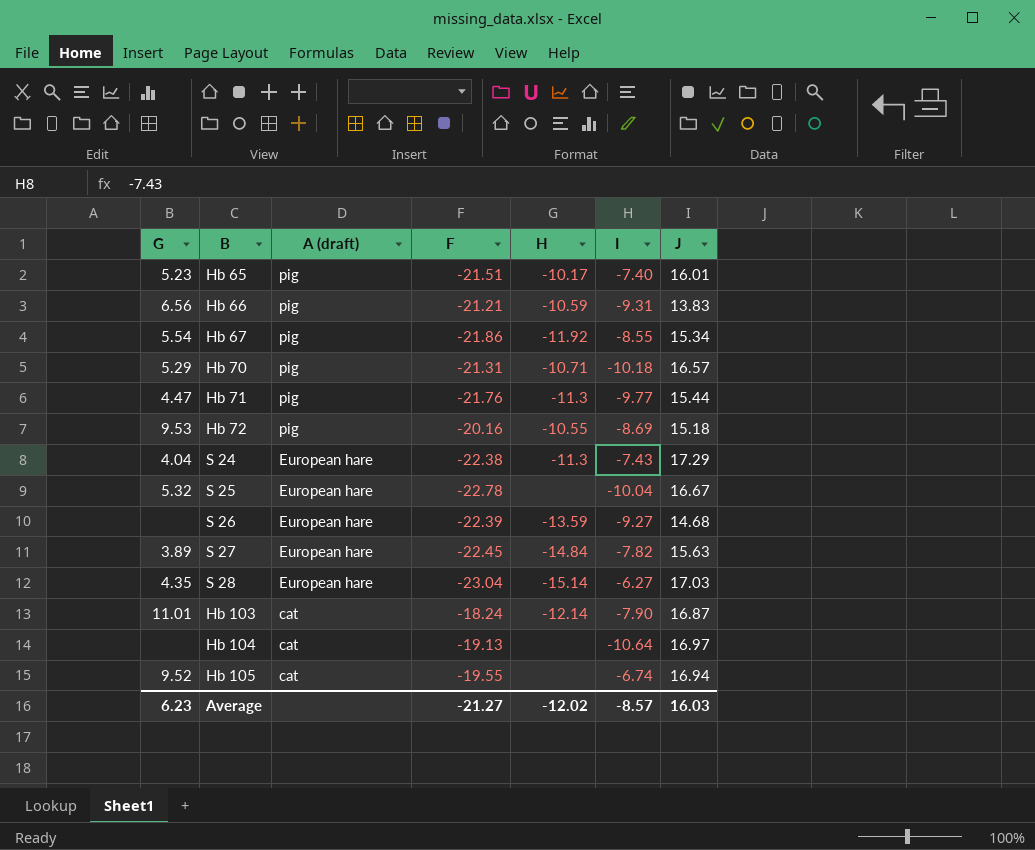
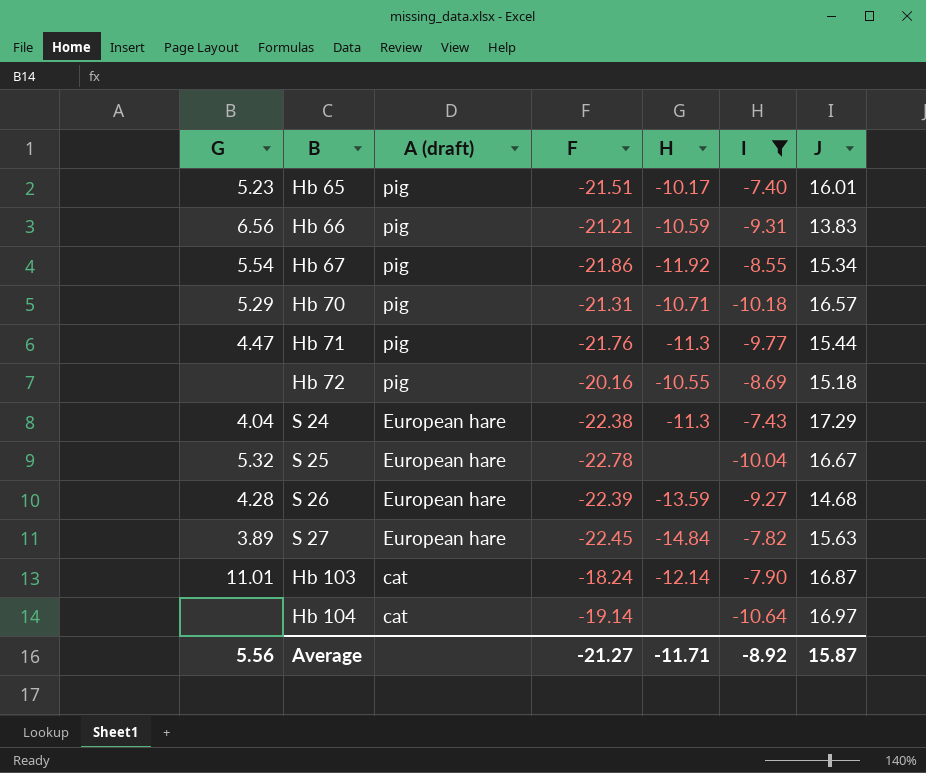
filter: none -> I <= -7.40
Hb 72 | G: 9.53 -> none
S 26 | G: none -> 4.28
Hb 104 | F: -19.13 -> -19.14
Average | G: 6.23 -> 5.56
Average | H: -12.02 -> -11.71
Average | I: -8.57 -> -8.92
Average | J: 16.03 -> 15.87

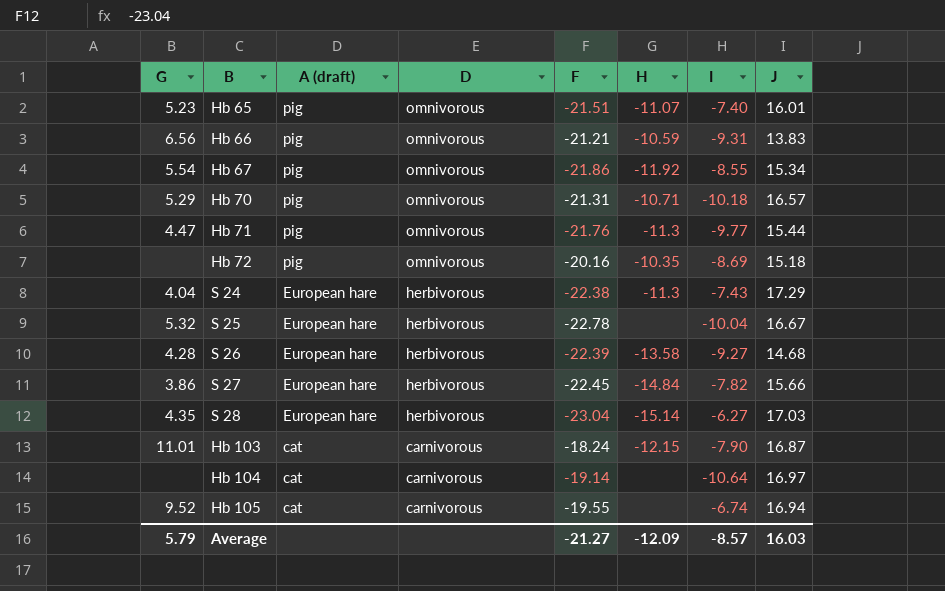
filter: I <= -7.40 -> none
column D | position: none -> 4
Hb 65 | H: -10.17 -> -11.07
Hb 72 | H: -10.55 -> -10.35
S 26 | H: -13.59 -> -13.58
S 27 | G: 3.89 -> 3.86
S 27 | J: 15.63 -> 15.66
Hb 103 | H: -12.14 -> -12.15
Average | G: 5.56 -> 5.79
Average | H: -11.71 -> -12.09
Average | I: -8.92 -> -8.57
Average | J: 15.87 -> 16.03

